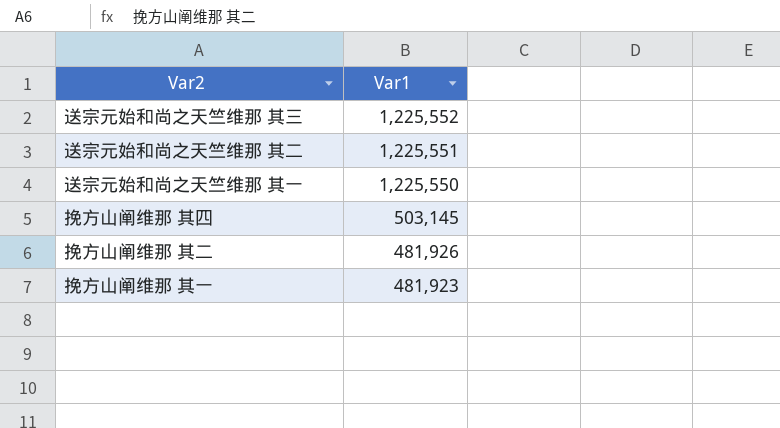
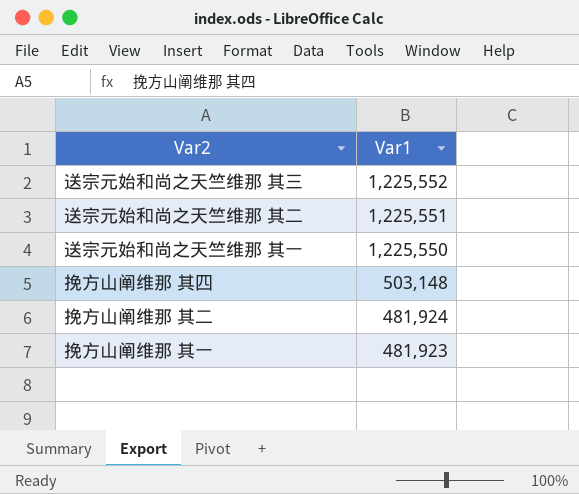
挽方山阐维那 其四 | Var1: 503,145 -> 503,148
挽方山阐维那 其二 | Var1: 481,926 -> 481,924

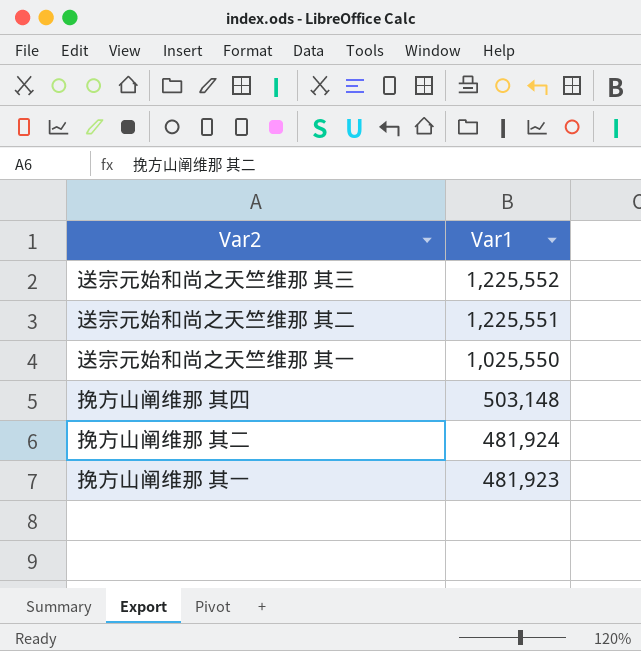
送宗元始和尚之天竺维那 其一 | Var1: 1,225,550 -> 1,025,550

